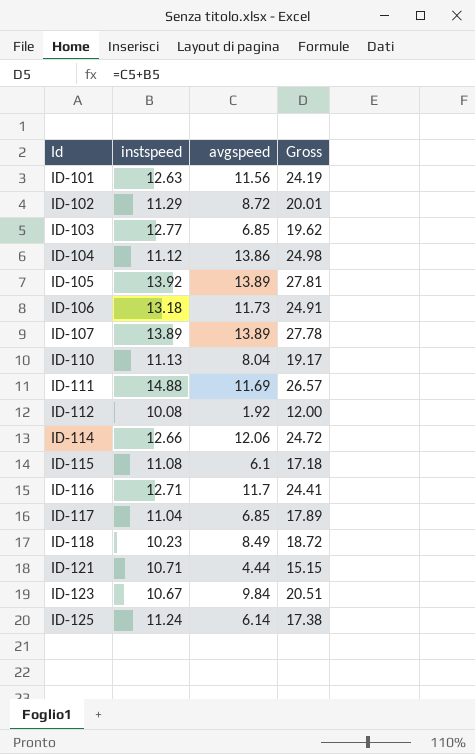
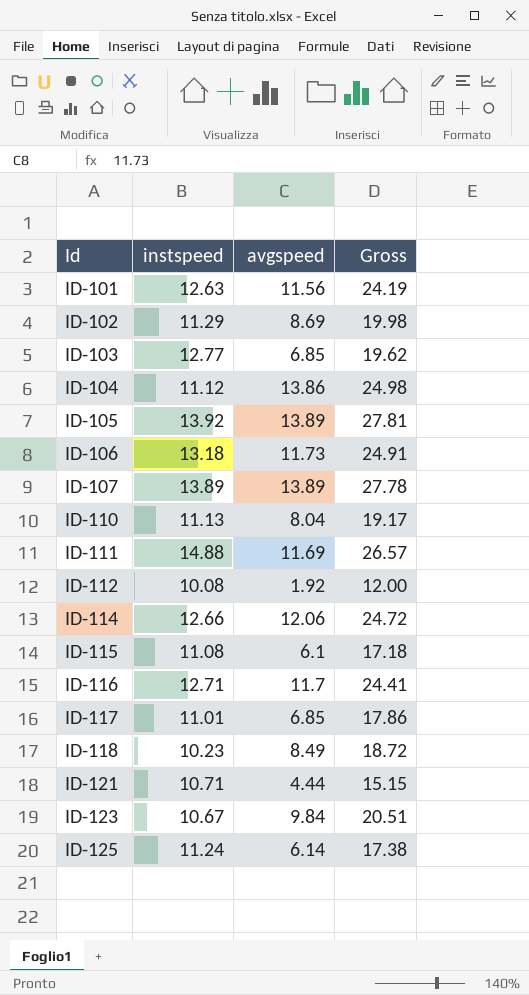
ID-102 | avgspeed: 8.72 -> 8.69
ID-102 | Gross: 20.01 -> 19.98
ID-117 | instspeed: 11.04 -> 11.01
ID-117 | Gross: 17.89 -> 17.86

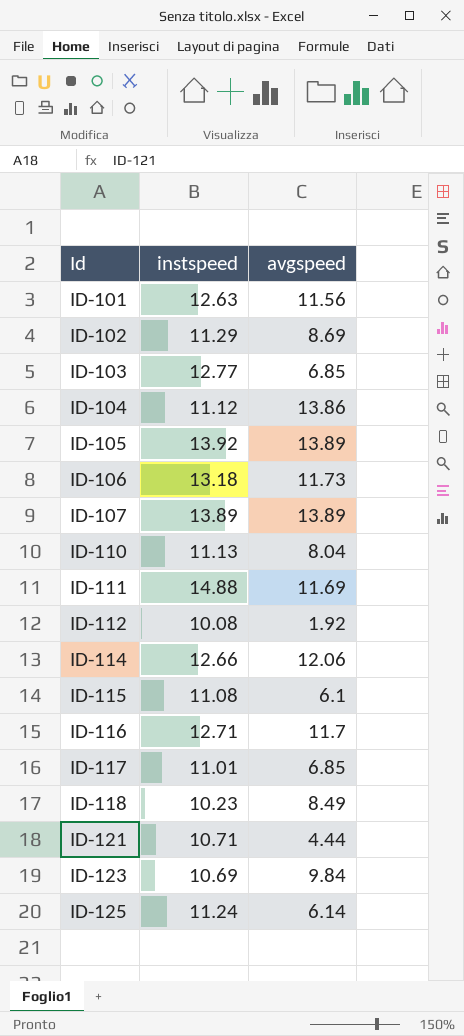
column Gross | formula: [instspeed] + [avgspeed] -> none
ID-123 | instspeed: 10.67 -> 10.69

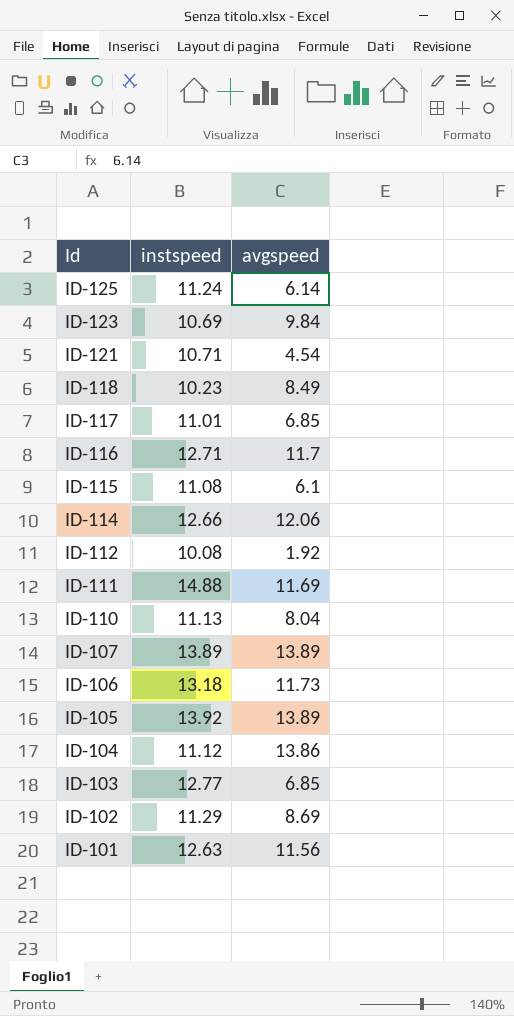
row order: Id ascending -> Id descending
ID-121 | avgspeed: 4.44 -> 4.54

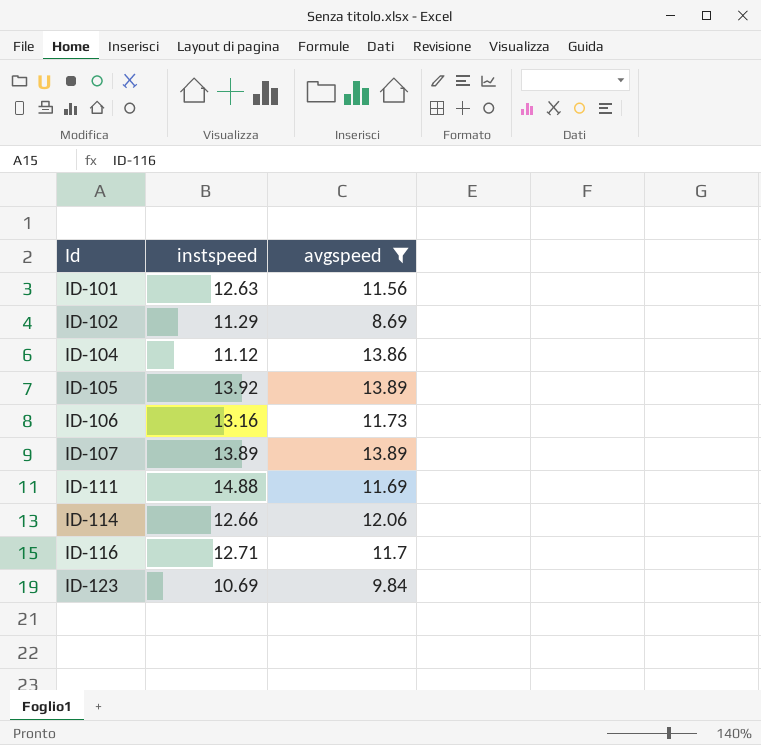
filter: none -> avgspeed >= 8.69
row order: Id descending -> Id ascending
ID-106 | instspeed: 13.18 -> 13.16

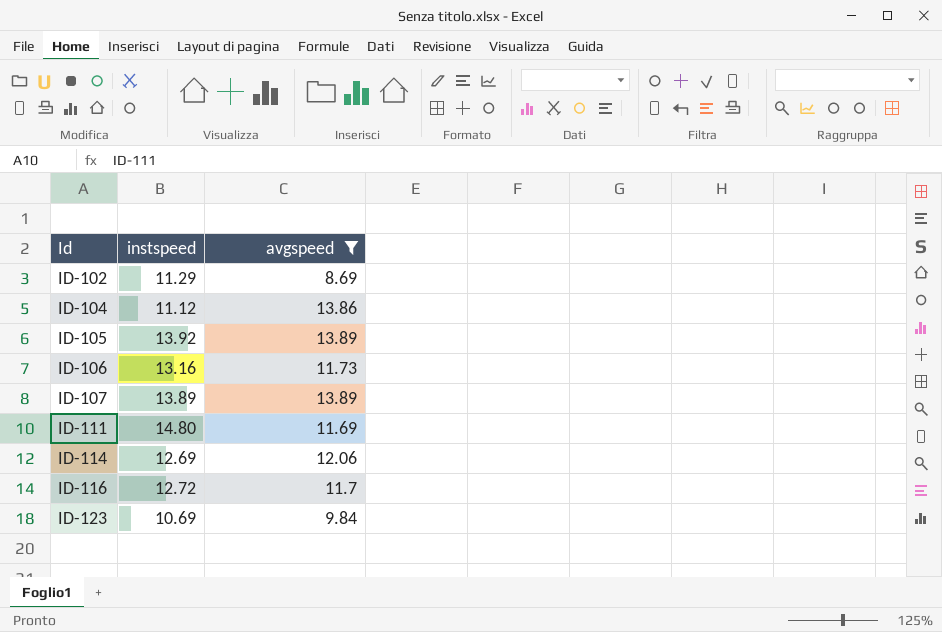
row ID-101: 12.63 | 11.56 -> none
ID-111 | instspeed: 14.88 -> 14.80
ID-114 | instspeed: 12.66 -> 12.69
ID-116 | instspeed: 12.71 -> 12.72

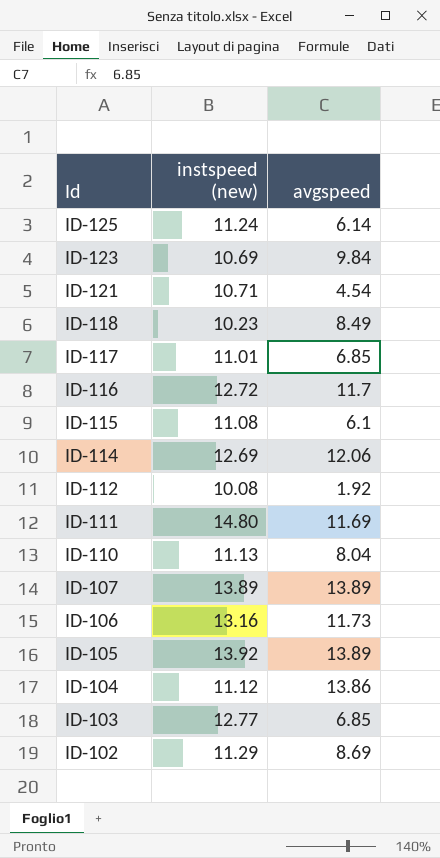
filter: avgspeed >= 8.69 -> none
row order: Id ascending -> Id descending
column name: instspeed -> instspeed (new)

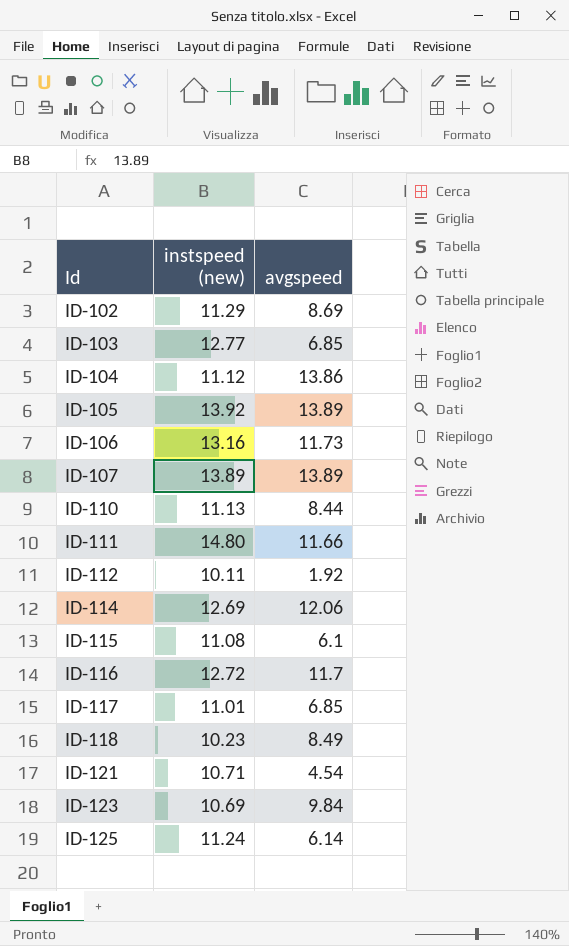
row order: Id descending -> Id ascending
ID-110 | avgspeed: 8.04 -> 8.44
ID-111 | avgspeed: 11.69 -> 11.66
ID-112 | instspeed (new): 10.08 -> 10.11

